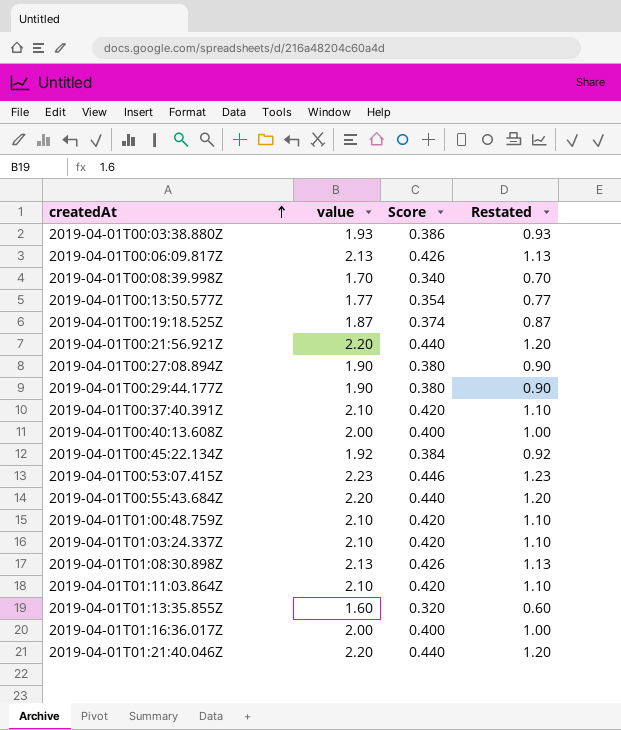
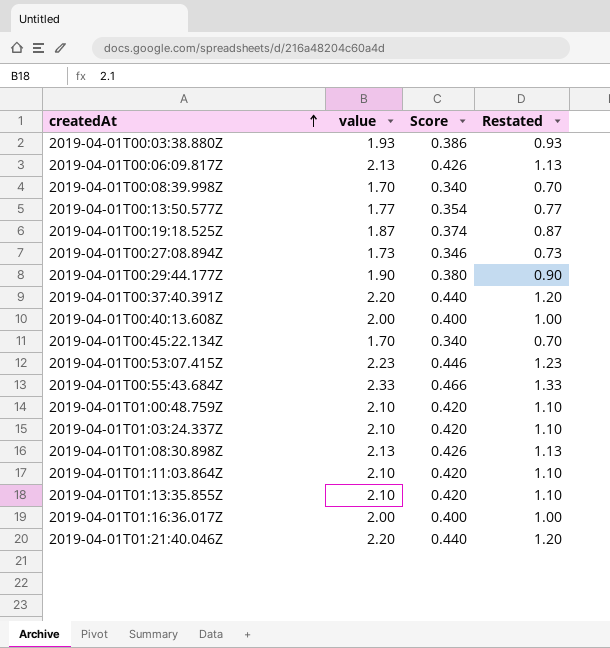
row 2019-04-01T00:21:56.921Z: 2.20 | 0.440 | 1.20 -> none
2019-04-01T00:27:08.894Z | value: 1.90 -> 1.73
2019-04-01T00:27:08.894Z | Score: 0.380 -> 0.346
2019-04-01T00:27:08.894Z | Restated: 0.90 -> 0.73
2019-04-01T00:37:40.391Z | value: 2.10 -> 2.20
2019-04-01T00:37:40.391Z | Score: 0.420 -> 0.440
2019-04-01T00:37:40.391Z | Restated: 1.10 -> 1.20
2019-04-01T00:45:22.134Z | value: 1.92 -> 1.70
2019-04-01T00:45:22.134Z | Score: 0.384 -> 0.340
2019-04-01T00:45:22.134Z | Restated: 0.92 -> 0.70
2019-04-01T00:55:43.684Z | value: 2.20 -> 2.33
2019-04-01T00:55:43.684Z | Score: 0.440 -> 0.466
2019-04-01T00:55:43.684Z | Restated: 1.20 -> 1.33
2019-04-01T01:13:35.855Z | value: 1.60 -> 2.10
2019-04-01T01:13:35.855Z | Score: 0.320 -> 0.420
2019-04-01T01:13:35.855Z | Restated: 0.60 -> 1.10

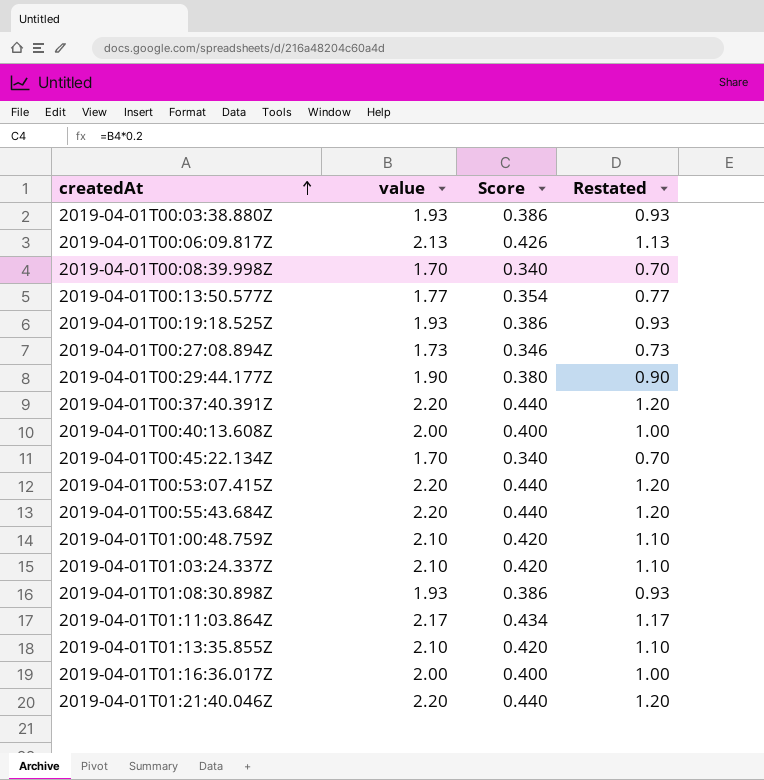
2019-04-01T00:19:18.525Z | value: 1.87 -> 1.93
2019-04-01T00:19:18.525Z | Score: 0.374 -> 0.386
2019-04-01T00:19:18.525Z | Restated: 0.87 -> 0.93
2019-04-01T00:53:07.415Z | value: 2.23 -> 2.20
2019-04-01T00:53:07.415Z | Score: 0.446 -> 0.440
2019-04-01T00:53:07.415Z | Restated: 1.23 -> 1.20
2019-04-01T00:55:43.684Z | value: 2.33 -> 2.20
2019-04-01T00:55:43.684Z | Score: 0.466 -> 0.440
2019-04-01T00:55:43.684Z | Restated: 1.33 -> 1.20
2019-04-01T01:08:30.898Z | value: 2.13 -> 1.93
2019-04-01T01:08:30.898Z | Score: 0.426 -> 0.386
2019-04-01T01:08:30.898Z | Restated: 1.13 -> 0.93
2019-04-01T01:11:03.864Z | value: 2.10 -> 2.17
2019-04-01T01:11:03.864Z | Score: 0.420 -> 0.434
2019-04-01T01:11:03.864Z | Restated: 1.10 -> 1.17

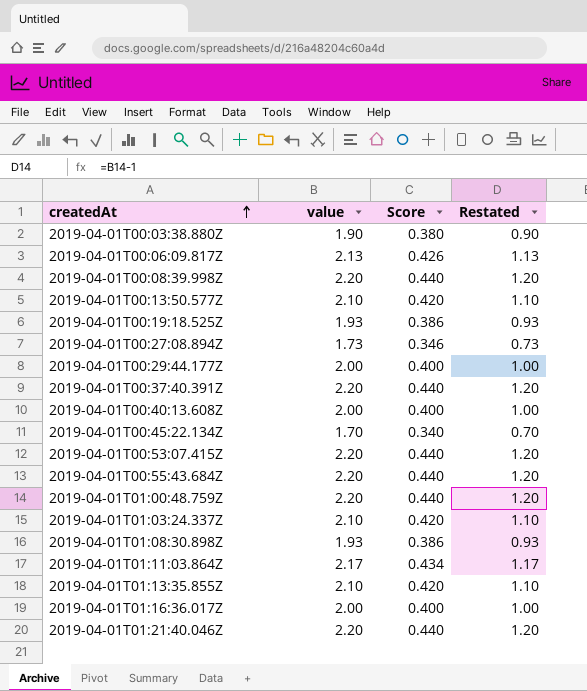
2019-04-01T00:03:38.880Z | value: 1.93 -> 1.90
2019-04-01T00:03:38.880Z | Score: 0.386 -> 0.380
2019-04-01T00:03:38.880Z | Restated: 0.93 -> 0.90
2019-04-01T00:08:39.998Z | value: 1.70 -> 2.20
2019-04-01T00:08:39.998Z | Score: 0.340 -> 0.440
2019-04-01T00:08:39.998Z | Restated: 0.70 -> 1.20
2019-04-01T00:13:50.577Z | value: 1.77 -> 2.10
2019-04-01T00:13:50.577Z | Score: 0.354 -> 0.420
2019-04-01T00:13:50.577Z | Restated: 0.77 -> 1.10
2019-04-01T00:29:44.177Z | value: 1.90 -> 2.00
2019-04-01T00:29:44.177Z | Score: 0.380 -> 0.400
2019-04-01T00:29:44.177Z | Restated: 0.90 -> 1.00
2019-04-01T01:00:48.759Z | value: 2.10 -> 2.20
2019-04-01T01:00:48.759Z | Score: 0.420 -> 0.440
2019-04-01T01:00:48.759Z | Restated: 1.10 -> 1.20

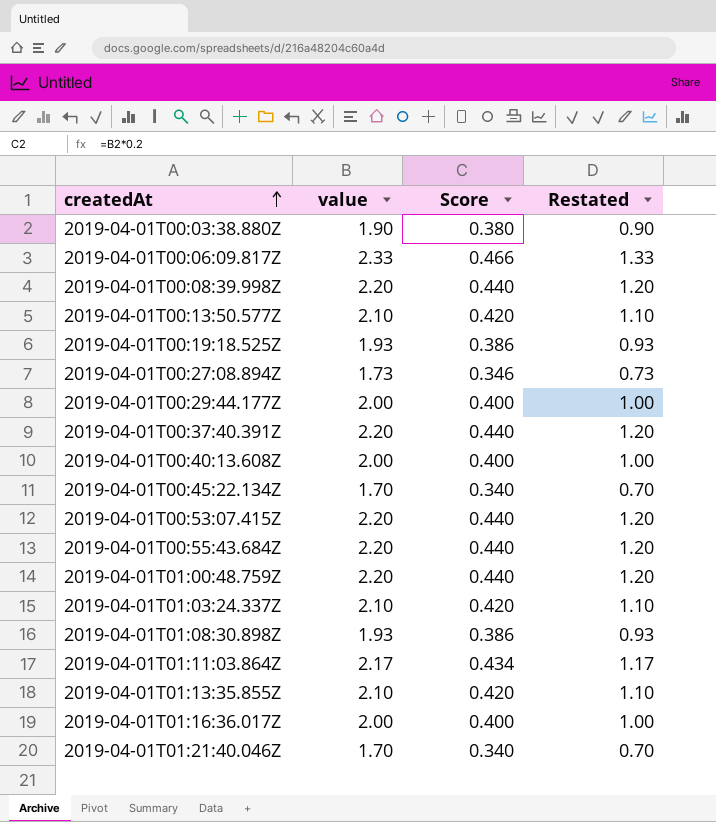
2019-04-01T00:06:09.817Z | value: 2.13 -> 2.33
2019-04-01T00:06:09.817Z | Score: 0.426 -> 0.466
2019-04-01T00:06:09.817Z | Restated: 1.13 -> 1.33
2019-04-01T01:21:40.046Z | value: 2.20 -> 1.70
2019-04-01T01:21:40.046Z | Score: 0.440 -> 0.340
2019-04-01T01:21:40.046Z | Restated: 1.20 -> 0.70

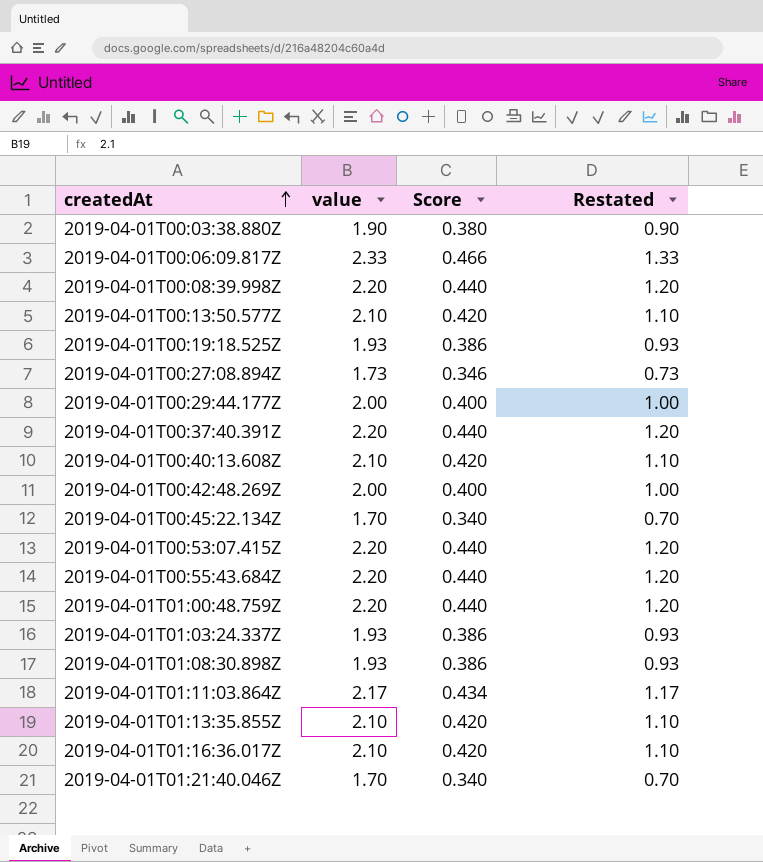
2019-04-01T00:40:13.608Z | value: 2.00 -> 2.10
2019-04-01T00:40:13.608Z | Score: 0.400 -> 0.420
2019-04-01T00:40:13.608Z | Restated: 1.00 -> 1.10
row 2019-04-01T00:42:48.269Z: none -> 2.00 | 0.400 | 1.00
2019-04-01T01:03:24.337Z | value: 2.10 -> 1.93
2019-04-01T01:03:24.337Z | Score: 0.420 -> 0.386
2019-04-01T01:03:24.337Z | Restated: 1.10 -> 0.93
2019-04-01T01:16:36.017Z | value: 2.00 -> 2.10
2019-04-01T01:16:36.017Z | Score: 0.400 -> 0.420
2019-04-01T01:16:36.017Z | Restated: 1.00 -> 1.10

